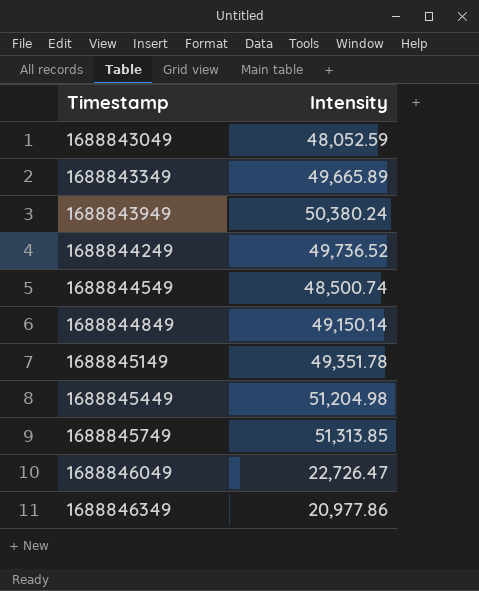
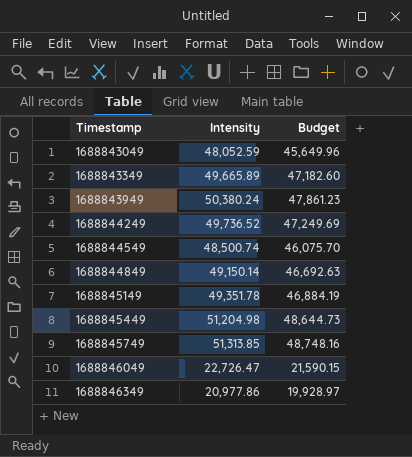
column Budget | formula: none -> [Intensity] * 0.95

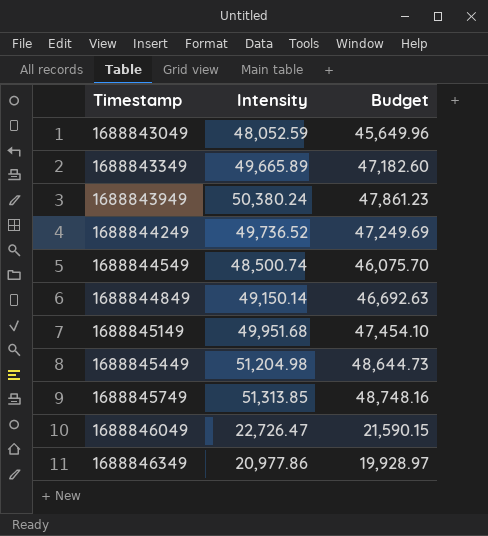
1688845149 | Intensity: 49,351.78 -> 49,951.68
1688845149 | Budget: 46,884.19 -> 47,454.10

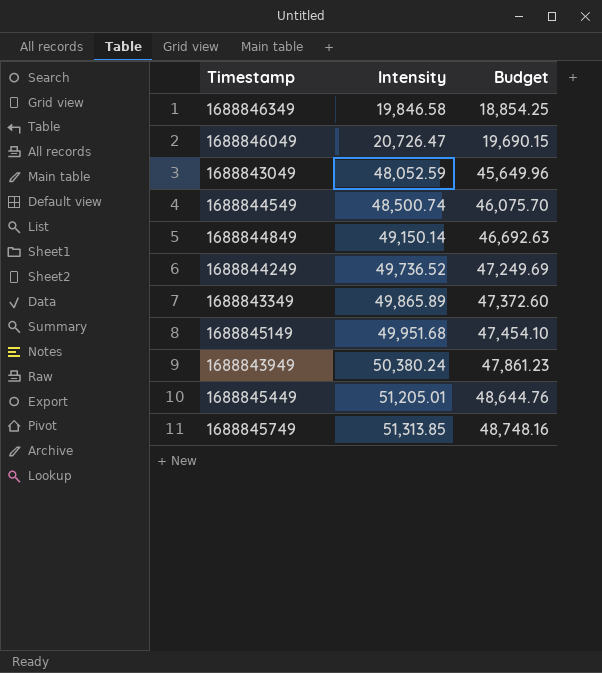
row order: Timestamp ascending -> Intensity ascending
1688846349 | Intensity: 20,977.86 -> 19,846.58
1688846349 | Budget: 19,928.97 -> 18,854.25
1688846049 | Intensity: 22,726.47 -> 20,726.47
1688846049 | Budget: 21,590.15 -> 19,690.15
1688843349 | Intensity: 49,665.89 -> 49,865.89
1688843349 | Budget: 47,182.60 -> 47,372.60
1688845449 | Intensity: 51,204.98 -> 51,205.01
1688845449 | Budget: 48,644.73 -> 48,644.76

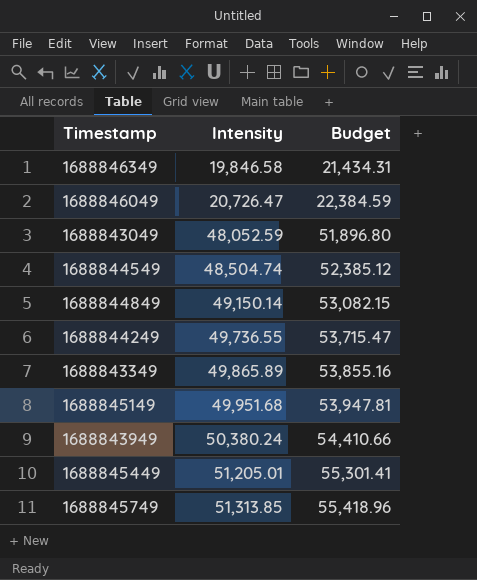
column Budget | formula: [Intensity] * 0.95 -> [Intensity] * 1.08
1688844549 | Intensity: 48,500.74 -> 48,504.74
1688844249 | Intensity: 49,736.52 -> 49,736.55

